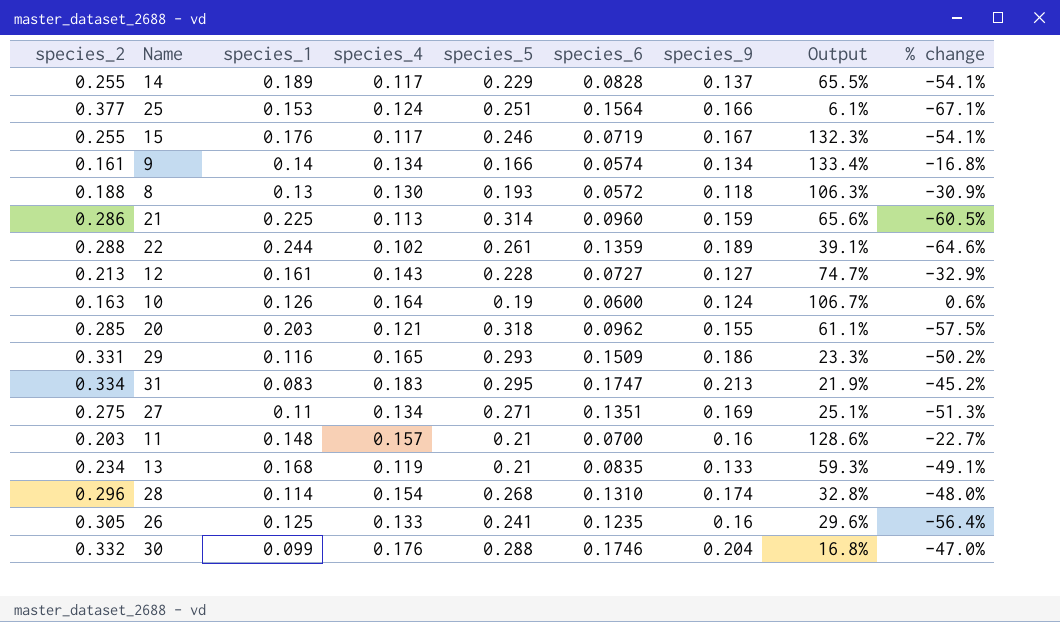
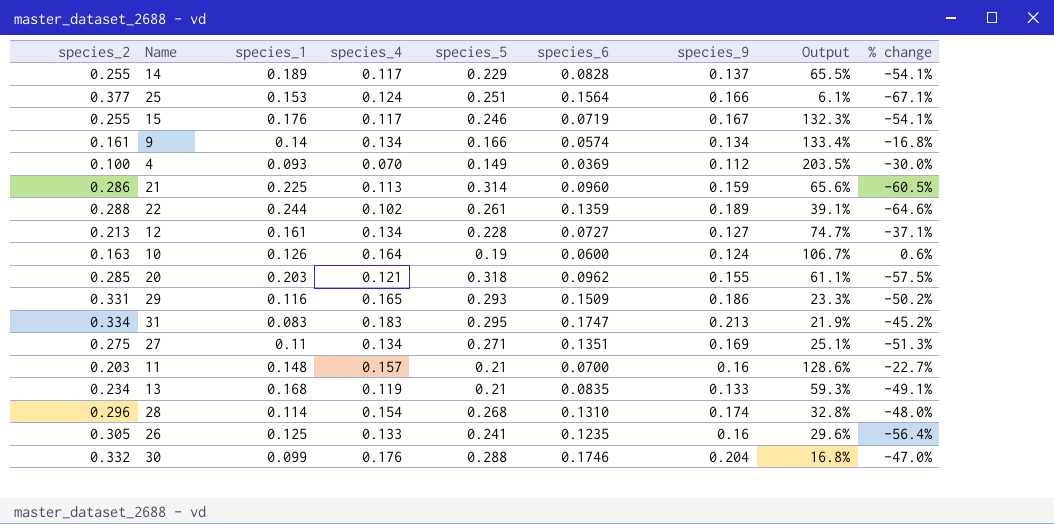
row 8: 0.188 | 0.13 | 0.130 | 0.193 | 0.0572 | 0.118 | 106.3% | -30.9% -> none
row 4: none -> 0.100 | 0.093 | 0.070 | 0.149 | 0.0369 | 0.112 | 203.5% | -30.0%
12 | species_4: 0.143 -> 0.134
12 | % change: -32.9% -> -37.1%

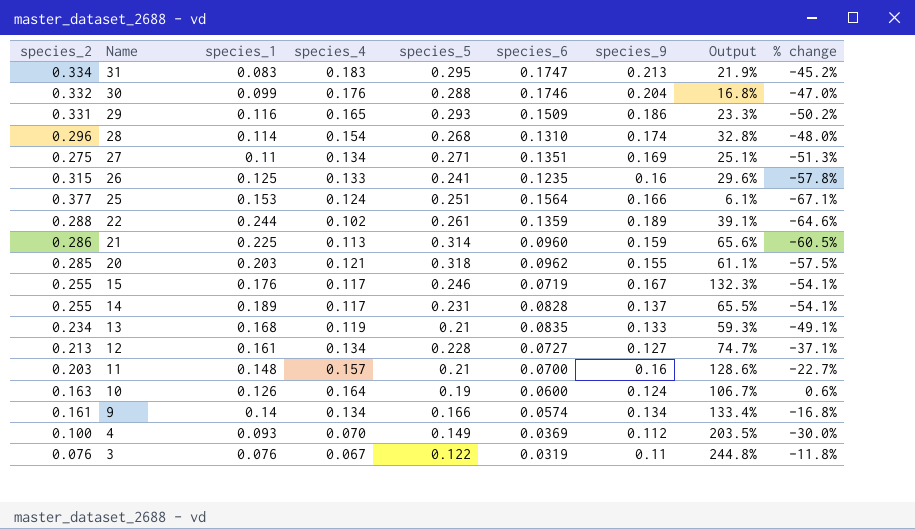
row order: none -> Name descending
26 | species_2: 0.305 -> 0.315
26 | % change: -56.4% -> -57.8%
14 | species_5: 0.229 -> 0.231
row 3: none -> 0.076 | 0.076 | 0.067 | 0.122 | 0.0319 | 0.11 | 244.8% | -11.8%

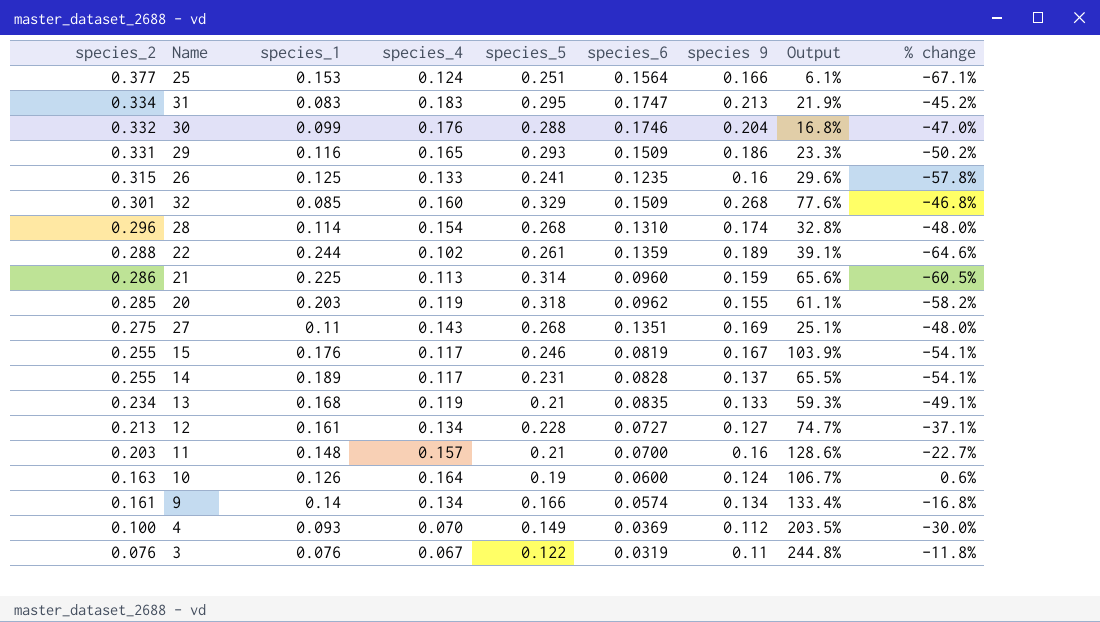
row order: Name descending -> species_2 descending
column name: species_9 -> species 9
row 32: none -> 0.301 | 0.085 | 0.160 | 0.329 | 0.1509 | 0.268 | 77.6% | -46.8%
20 | species_4: 0.121 -> 0.119
20 | % change: -57.5% -> -58.2%
27 | species_4: 0.134 -> 0.143
27 | species_5: 0.271 -> 0.268
27 | % change: -51.3% -> -48.0%
15 | species_6: 0.0719 -> 0.0819
15 | Output: 132.3% -> 103.9%

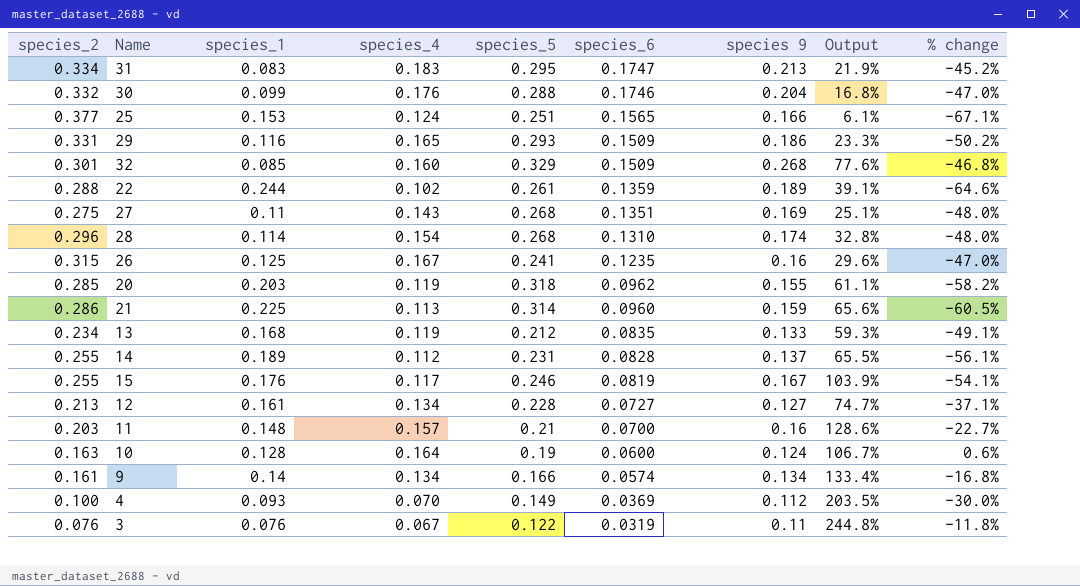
row order: species_2 descending -> species_6 descending
25 | species_6: 0.1564 -> 0.1565
26 | species_4: 0.133 -> 0.167
26 | % change: -57.8% -> -47.0%
13 | species_5: 0.21 -> 0.212
14 | species_4: 0.117 -> 0.112
14 | % change: -54.1% -> -56.1%
10 | species_1: 0.126 -> 0.128

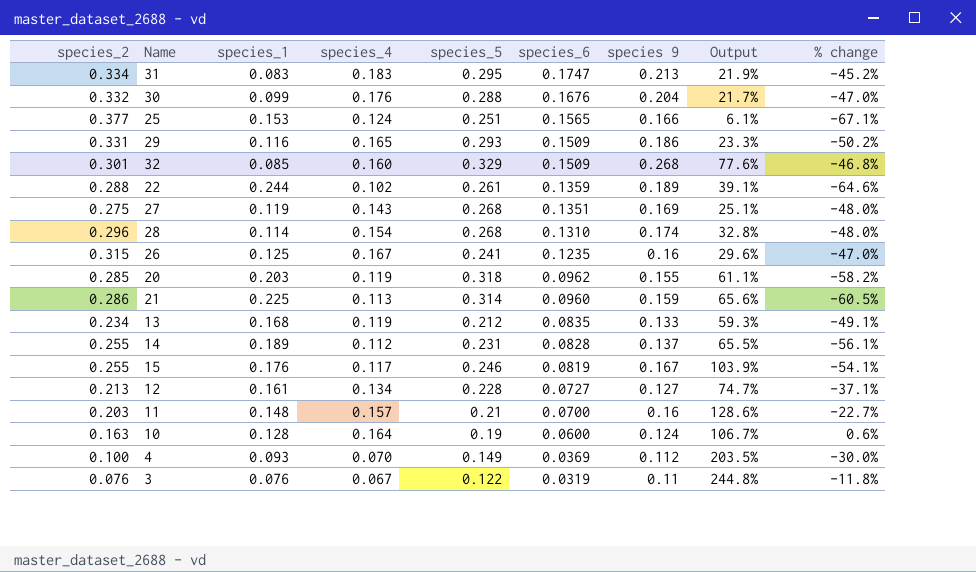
row 9: 0.161 | 0.14 | 0.134 | 0.166 | 0.0574 | 0.134 | 133.4% | -16.8% -> none
30 | species_6: 0.1746 -> 0.1676
30 | Output: 16.8% -> 21.7%
27 | species_1: 0.11 -> 0.119

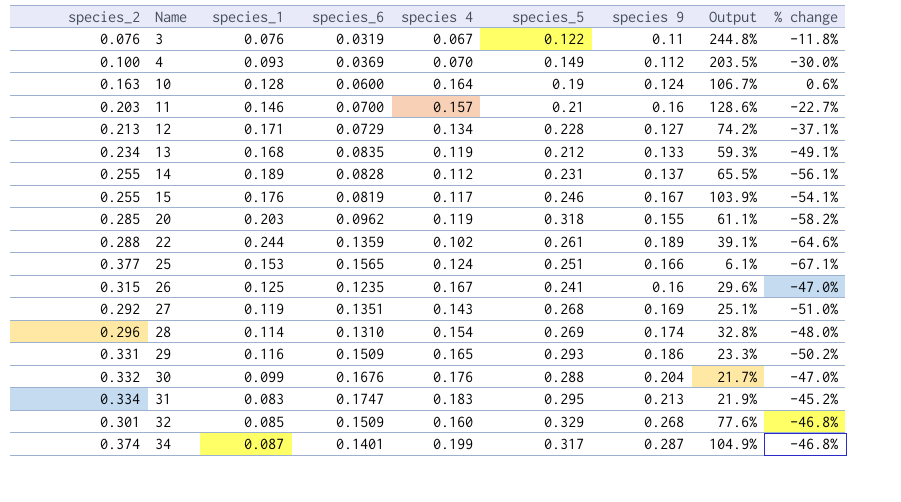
row order: species_6 descending -> Name ascending
column species_6 | position: 6 -> 4
column name: species_4 -> species 4
row 21: 0.286 | 0.225 | 0.113 | 0.314 | 0.0960 | 0.159 | 65.6% | -60.5% -> none
11 | species_1: 0.148 -> 0.146
12 | species_1: 0.161 -> 0.171
12 | species_6: 0.0727 -> 0.0729
12 | Output: 74.7% -> 74.2%
27 | species_2: 0.275 -> 0.292
27 | % change: -48.0% -> -51.0%
28 | species_5: 0.268 -> 0.269
row 34: none -> 0.374 | 0.087 | 0.1401 | 0.199 | 0.317 | 0.287 | 104.9% | -46.8%

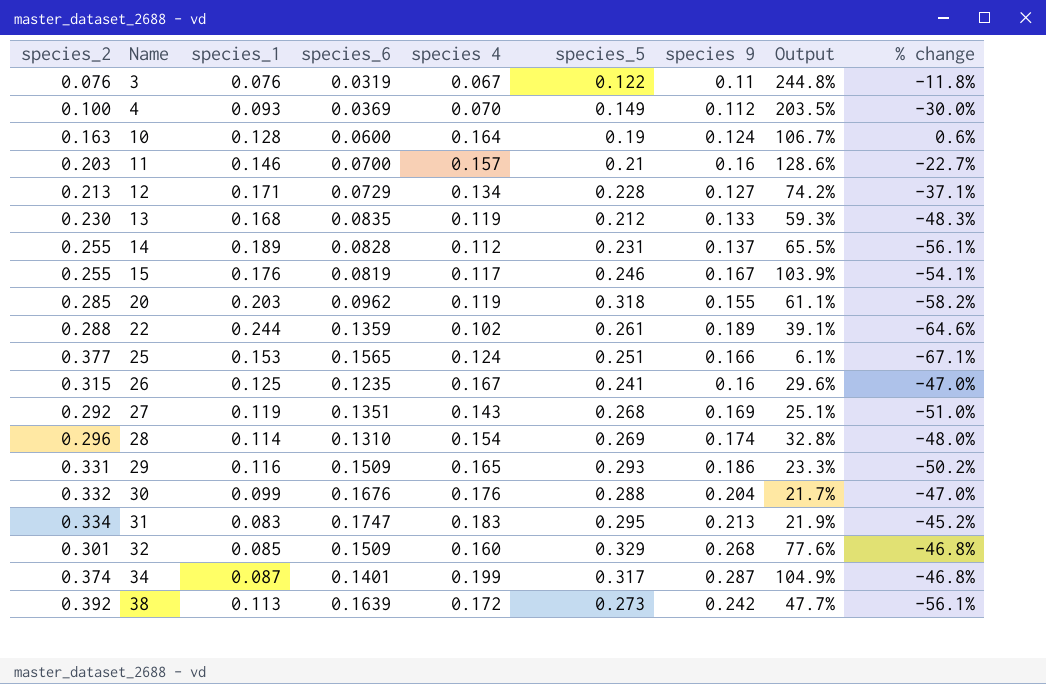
13 | species_2: 0.234 -> 0.230
13 | % change: -49.1% -> -48.3%
row 38: none -> 0.392 | 0.113 | 0.1639 | 0.172 | 0.273 | 0.242 | 47.7% | -56.1%

